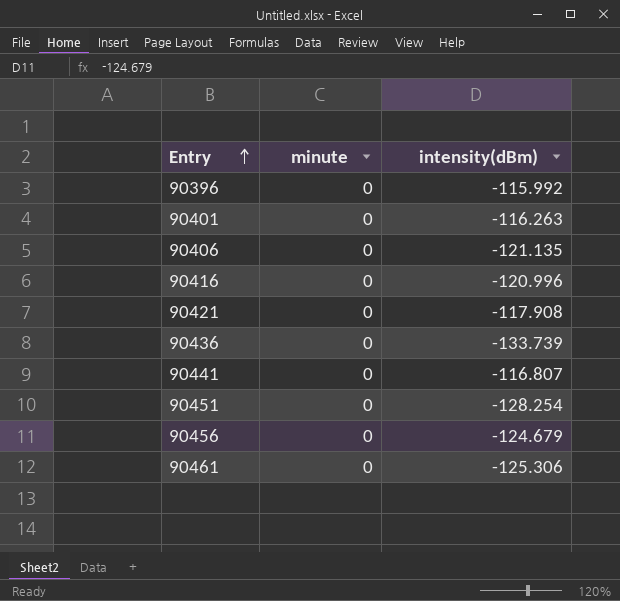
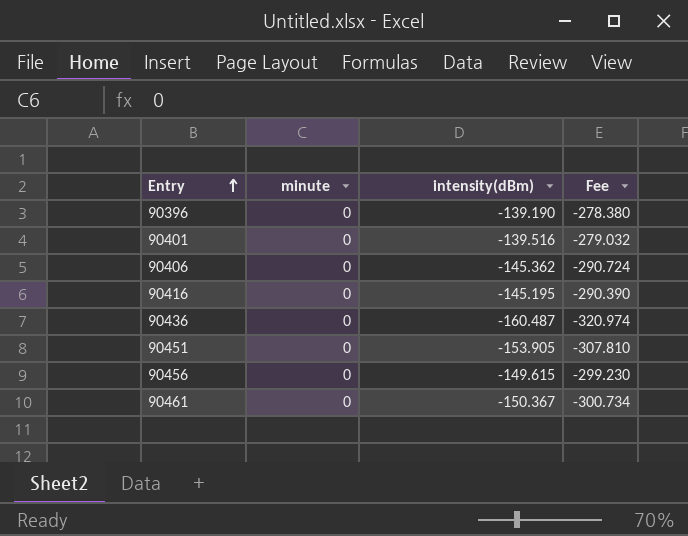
column Fee | formula: none -> [intensity(dBm)] * 2
row 90421: 0 | -117.908 -> none
row 90441: 0 | -116.807 -> none
90396 | intensity(dBm): -115.992 -> -139.190
90401 | intensity(dBm): -116.263 -> -139.516
90406 | intensity(dBm): -121.135 -> -145.362
90416 | intensity(dBm): -120.996 -> -145.195
90436 | intensity(dBm): -133.739 -> -160.487
90451 | intensity(dBm): -128.254 -> -153.905
90456 | intensity(dBm): -124.679 -> -149.615
90461 | intensity(dBm): -125.306 -> -150.367

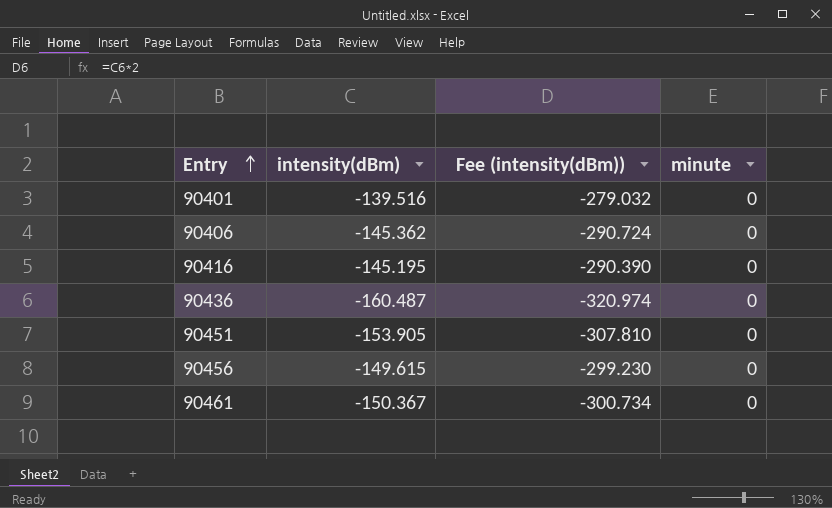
column name: Fee -> Fee (intensity(dBm))
column minute | position: 2 -> 4
row 90396: 0 | -139.190 | -278.380 -> none

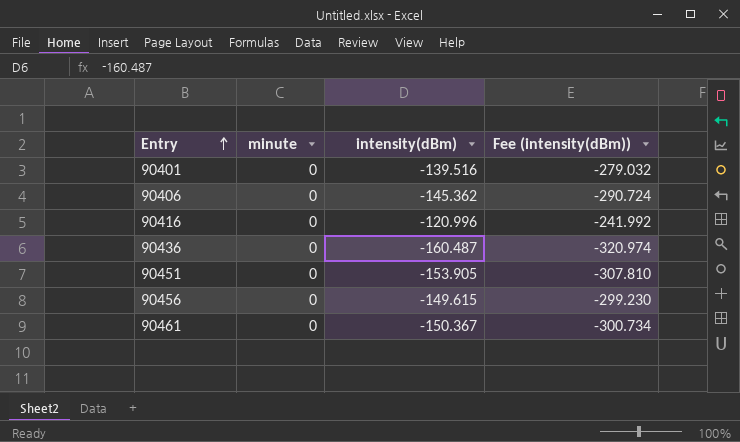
column minute | position: 4 -> 2
90416 | intensity(dBm): -145.195 -> -120.996
90416 | Fee (intensity(dBm)): -290.390 -> -241.992

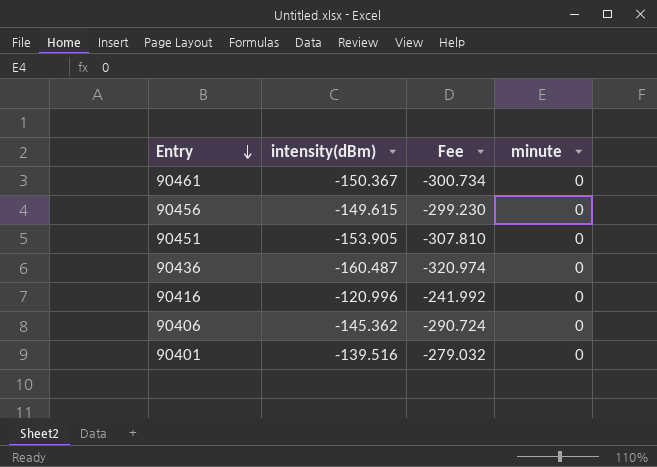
row order: Entry ascending -> Entry descending
column name: Fee (intensity(dBm)) -> Fee
column minute | position: 2 -> 4

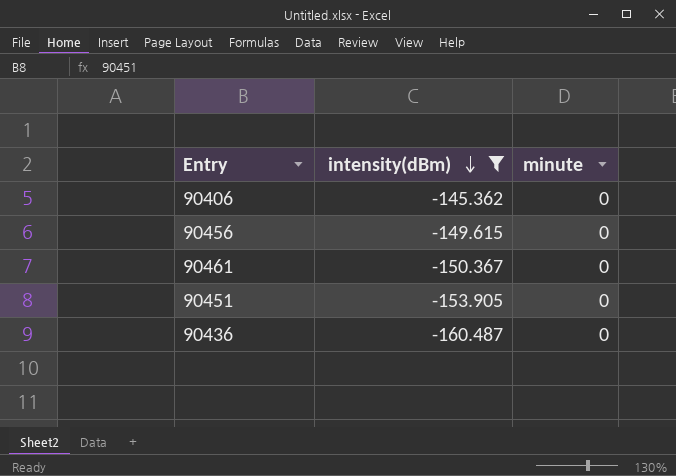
filter: none -> intensity(dBm) <= -145.362
row order: Entry descending -> intensity(dBm) descending
column Fee | formula: [intensity(dBm)] * 2 -> none

